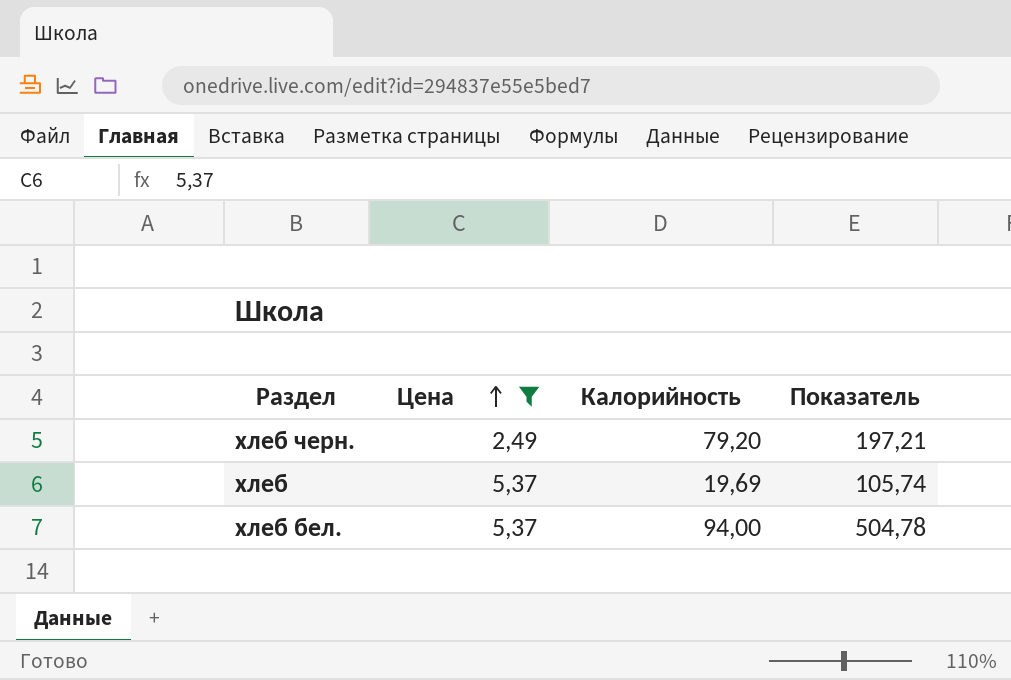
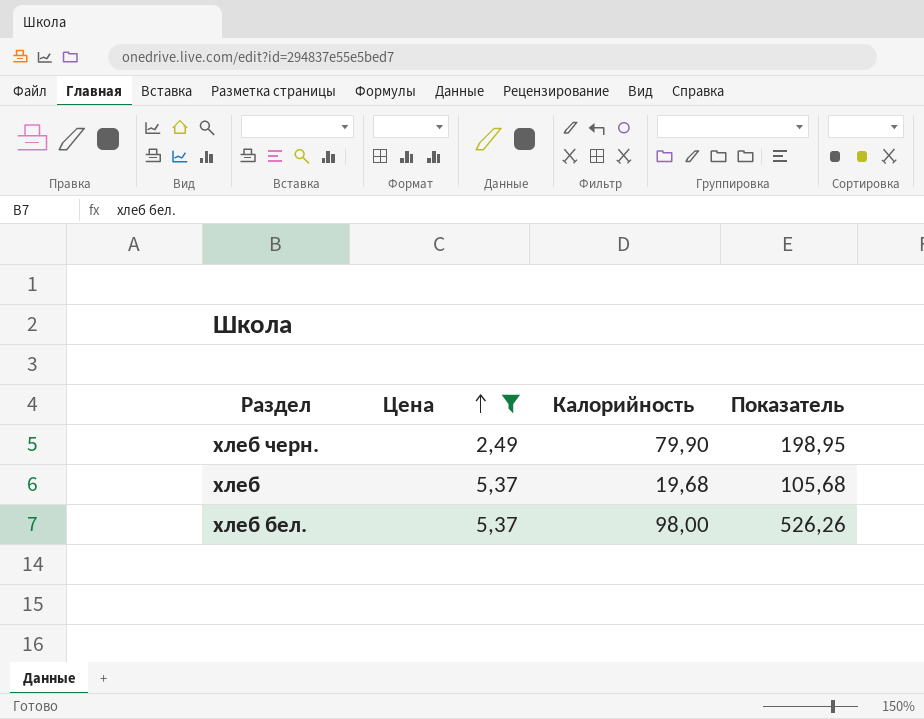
хлеб черн. | Калорийность: 79,20 -> 79,90
хлеб черн. | Показатель: 197,21 -> 198,95
хлеб | Калорийность: 19,69 -> 19,68
хлеб | Показатель: 105,74 -> 105,68
хлеб бел. | Калорийность: 94,00 -> 98,00
хлеб бел. | Показатель: 504,78 -> 526,26

